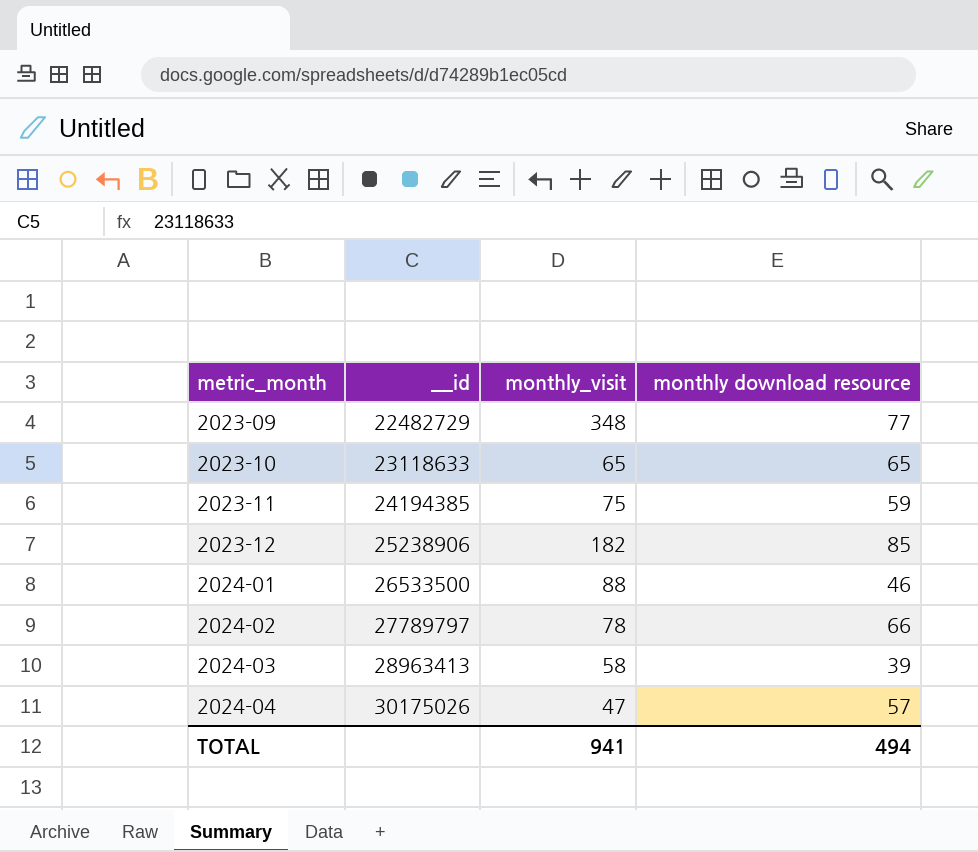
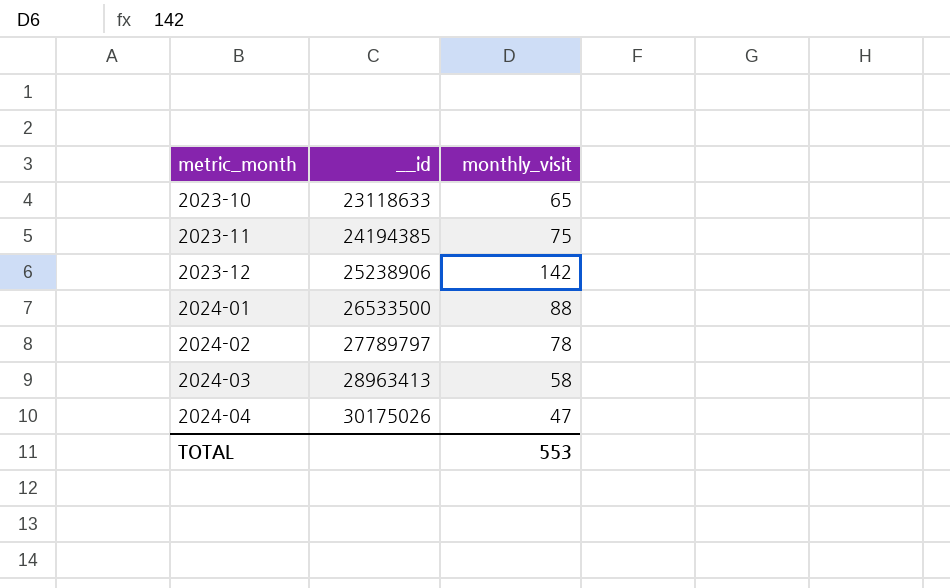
column monthly download resource | position: 4 -> none
row 2023-09: 22482729 | 348 | 77 -> none
2023-12 | monthly_visit: 182 -> 142
TOTAL | monthly_visit: 941 -> 553

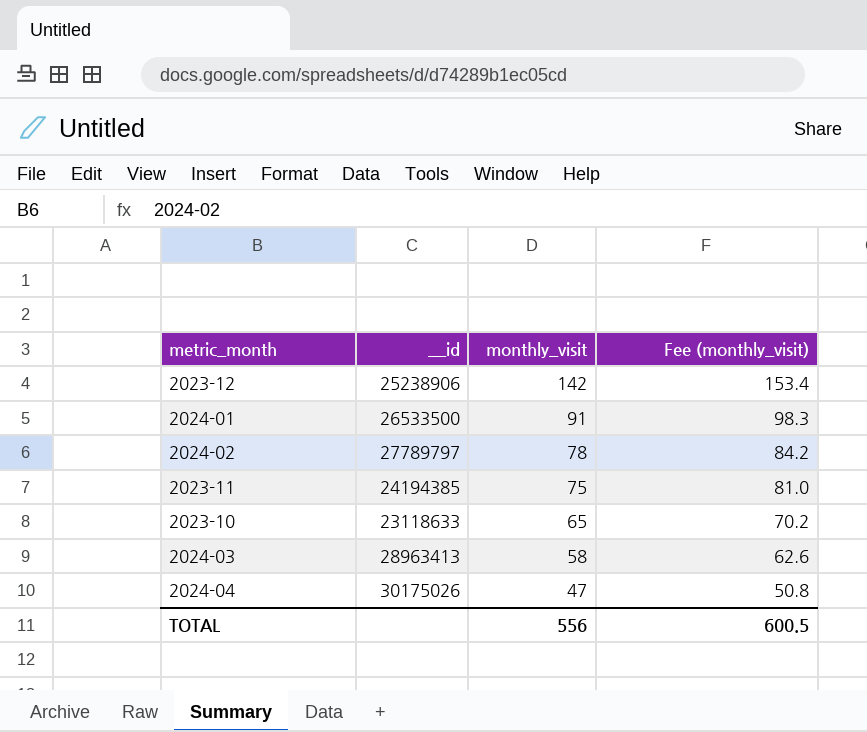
row order: metric_month ascending -> monthly_visit descending
column Fee (monthly_visit) | formula: none -> [monthly_visit] * 1.08
2024-01 | monthly_visit: 88 -> 91
TOTAL | monthly_visit: 553 -> 556

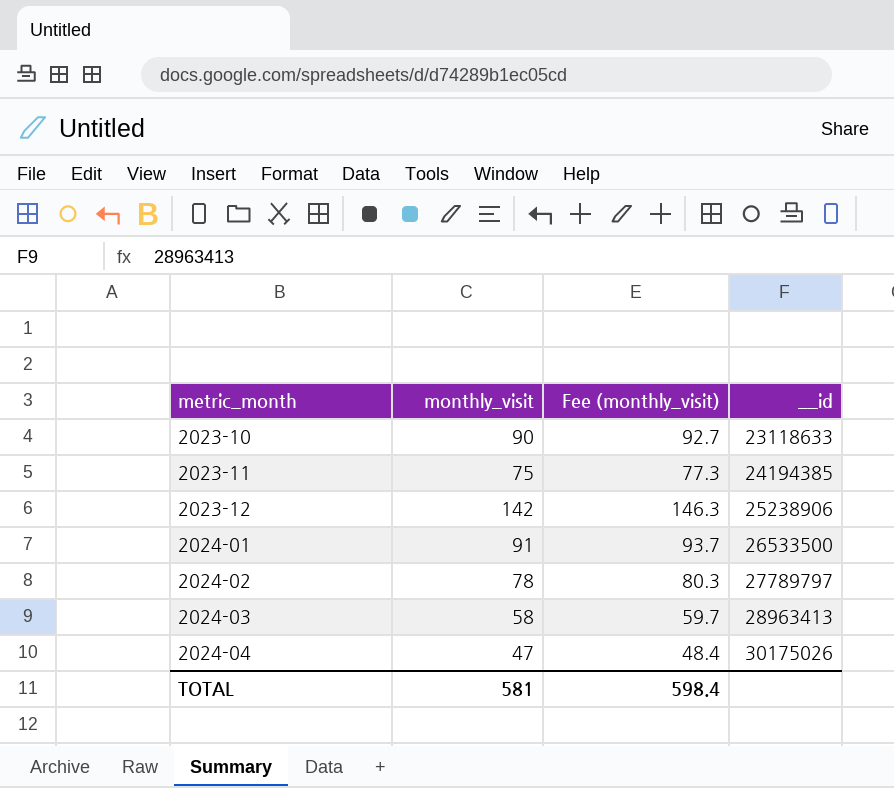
row order: monthly_visit descending -> metric_month ascending
column Fee (monthly_visit) | formula: [monthly_visit] * 1.08 -> [monthly_visit] * 1.03
column __id | position: 2 -> 4
2023-10 | monthly_visit: 65 -> 90
TOTAL | monthly_visit: 556 -> 581
TOTAL | Fee (monthly_visit): 600.5 -> 598.4

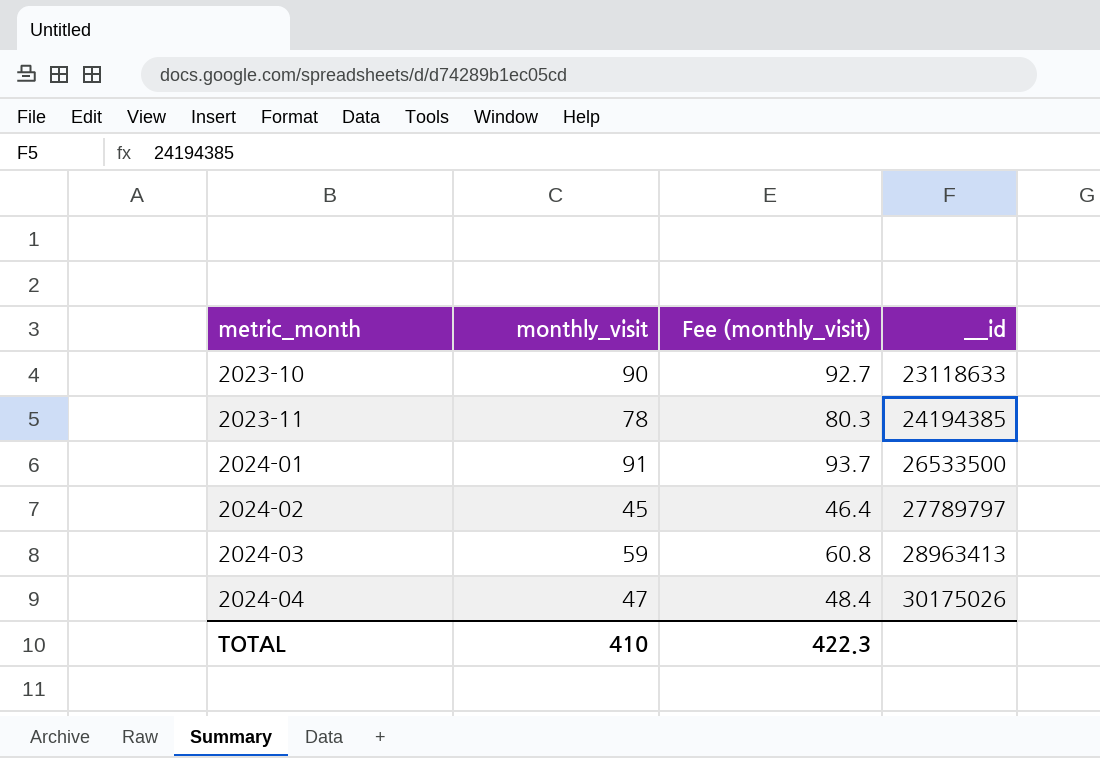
row 2023-12: 142 | 146.3 | 25238906 -> none
2023-11 | monthly_visit: 75 -> 78
2023-11 | Fee (monthly_visit): 77.3 -> 80.3
2024-02 | monthly_visit: 78 -> 45
2024-02 | Fee (monthly_visit): 80.3 -> 46.4
2024-03 | monthly_visit: 58 -> 59
2024-03 | Fee (monthly_visit): 59.7 -> 60.8
TOTAL | monthly_visit: 581 -> 410
TOTAL | Fee (monthly_visit): 598.4 -> 422.3

